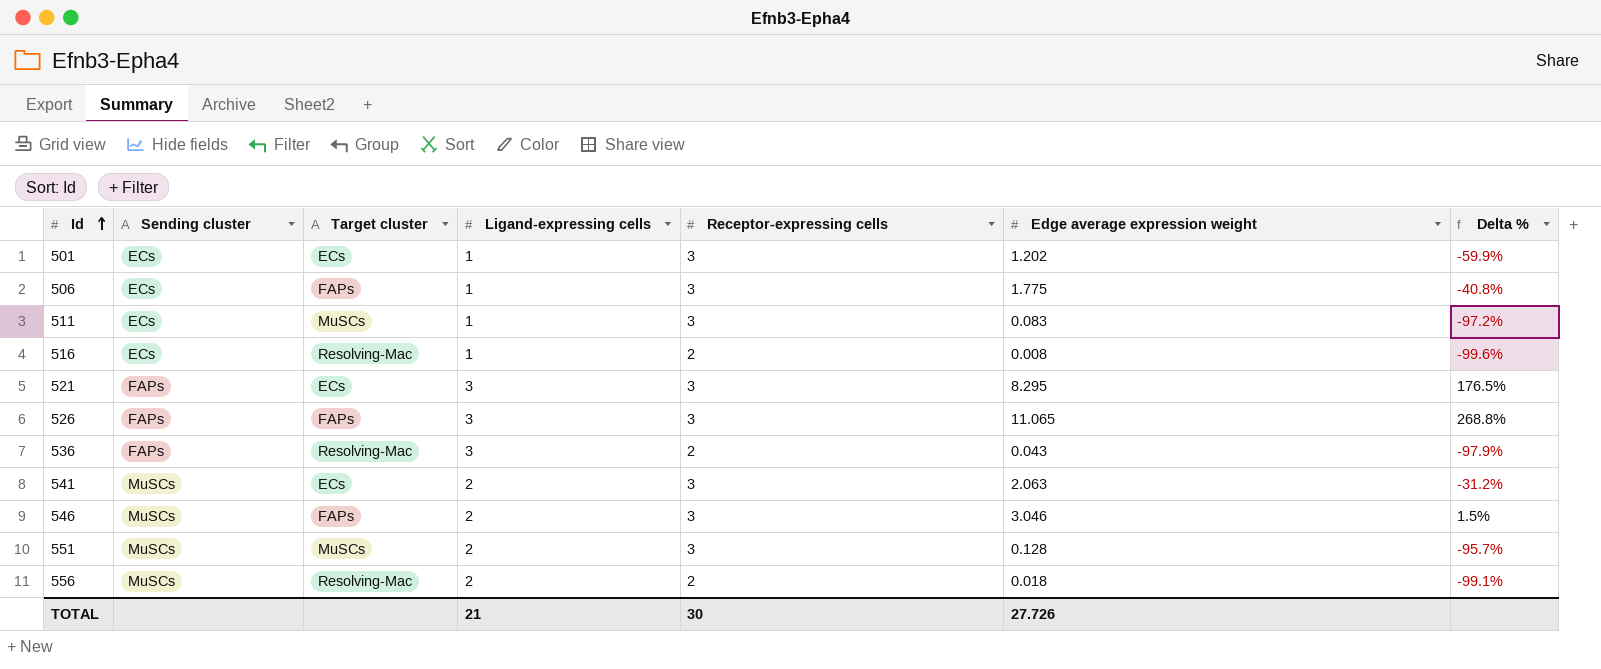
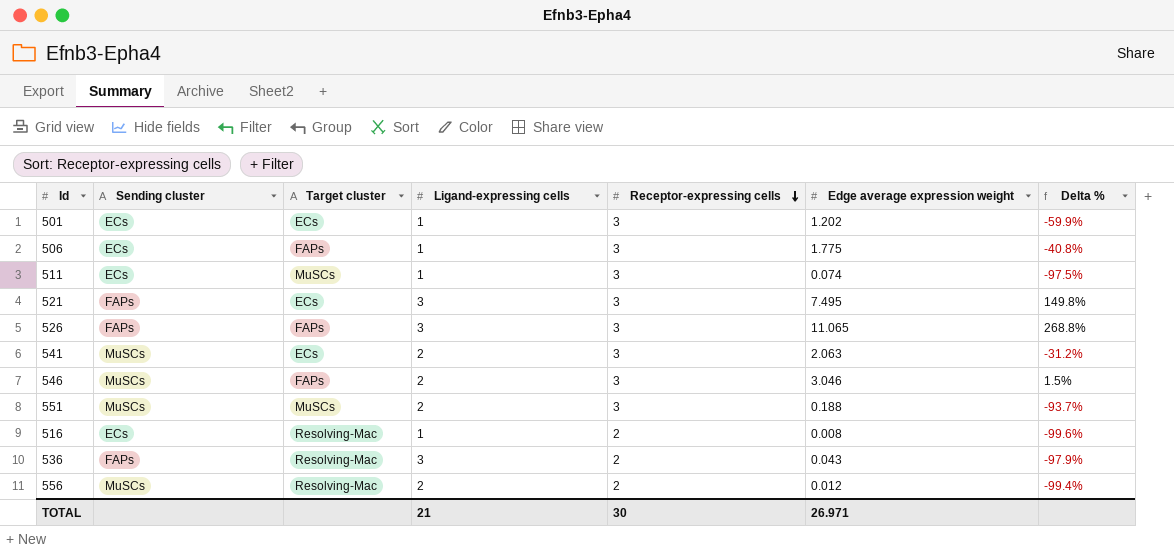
row order: Id ascending -> Receptor-expressing cells descending
511 | Edge average expression weight: 0.083 -> 0.074
511 | Delta %: -97.2% -> -97.5%
521 | Edge average expression weight: 8.295 -> 7.495
521 | Delta %: 176.5% -> 149.8%
551 | Edge average expression weight: 0.128 -> 0.188
551 | Delta %: -95.7% -> -93.7%
556 | Edge average expression weight: 0.018 -> 0.012
556 | Delta %: -99.1% -> -99.4%
TOTAL | Edge average expression weight: 27.726 -> 26.971

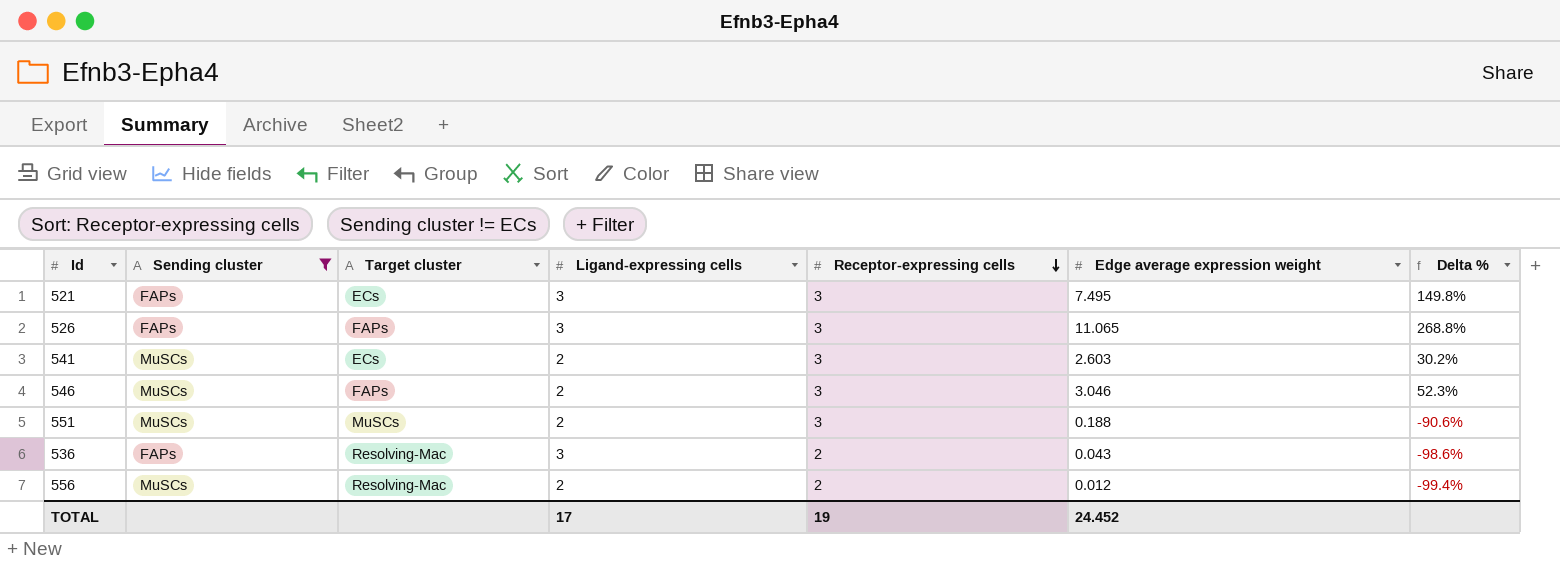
filter: none -> Sending cluster != ECs
column Delta % | formula: ([Edge average expression weight] - [Receptor-expressing cells]) / [Receptor-expressing cells] -> ([Edge average expression weight] - [Ligand-expressing cells]) / [Ligand-expressing cells]
541 | Edge average expression weight: 2.063 -> 2.603
TOTAL | Ligand-expressing cells: 21 -> 17
TOTAL | Receptor-expressing cells: 30 -> 19
TOTAL | Edge average expression weight: 26.971 -> 24.452

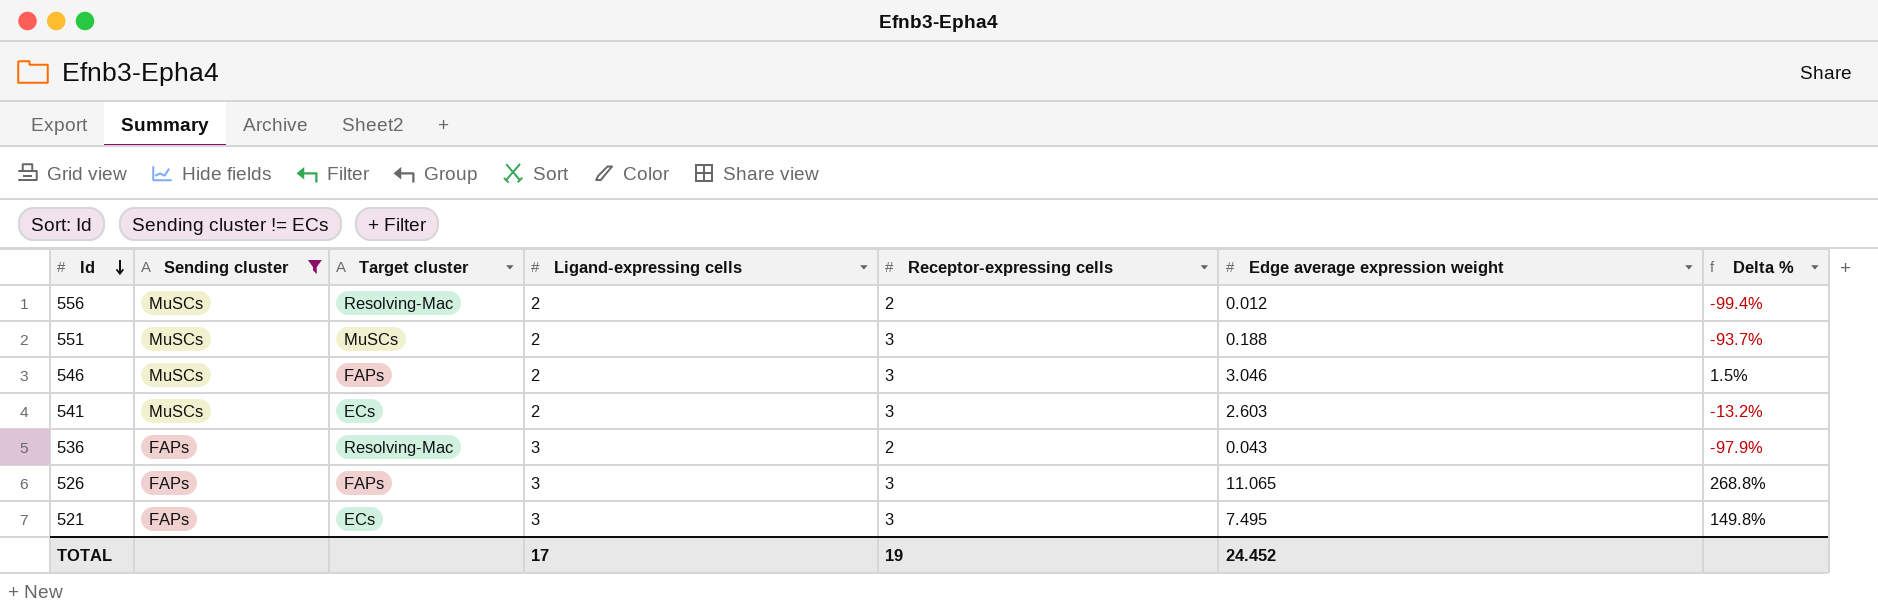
row order: Receptor-expressing cells descending -> Id descending
column Delta % | formula: ([Edge average expression weight] - [Ligand-expressing cells]) / [Ligand-expressing cells] -> ([Edge average expression weight] - [Receptor-expressing cells]) / [Receptor-expressing cells]

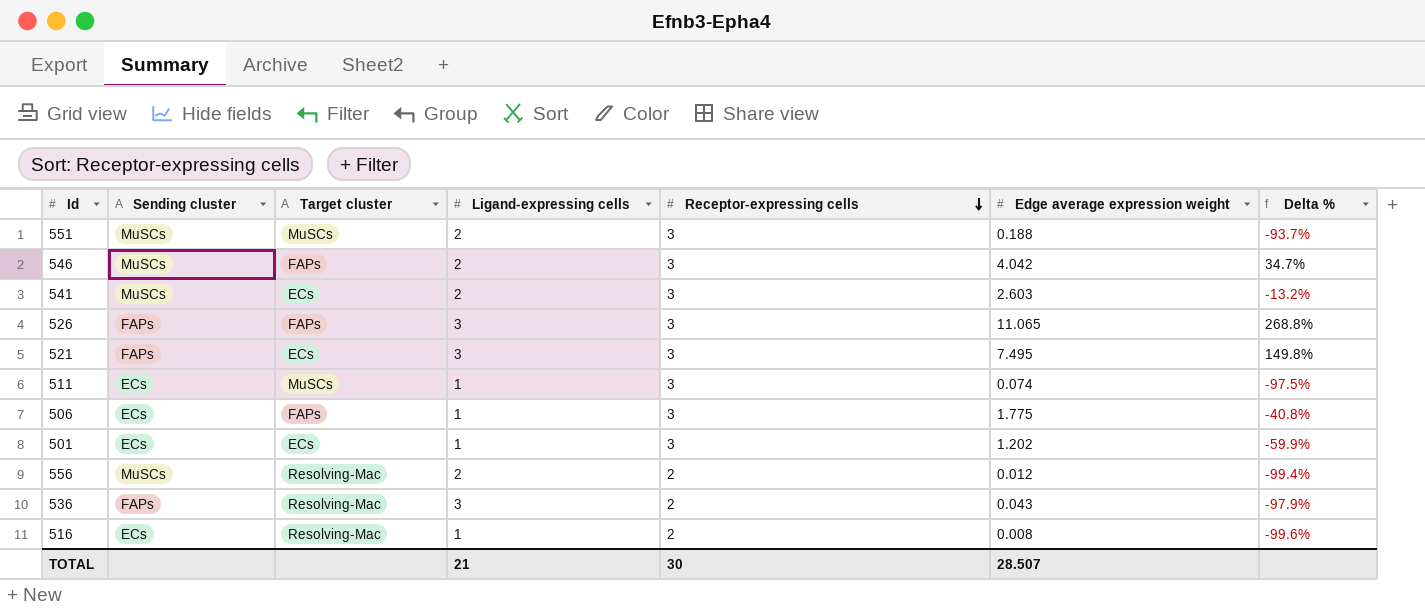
filter: Sending cluster != ECs -> none
row order: Id descending -> Receptor-expressing cells descending
546 | Edge average expression weight: 3.046 -> 4.042
546 | Delta %: 1.5% -> 34.7%
TOTAL | Ligand-expressing cells: 17 -> 21
TOTAL | Receptor-expressing cells: 19 -> 30
TOTAL | Edge average expression weight: 24.452 -> 28.507

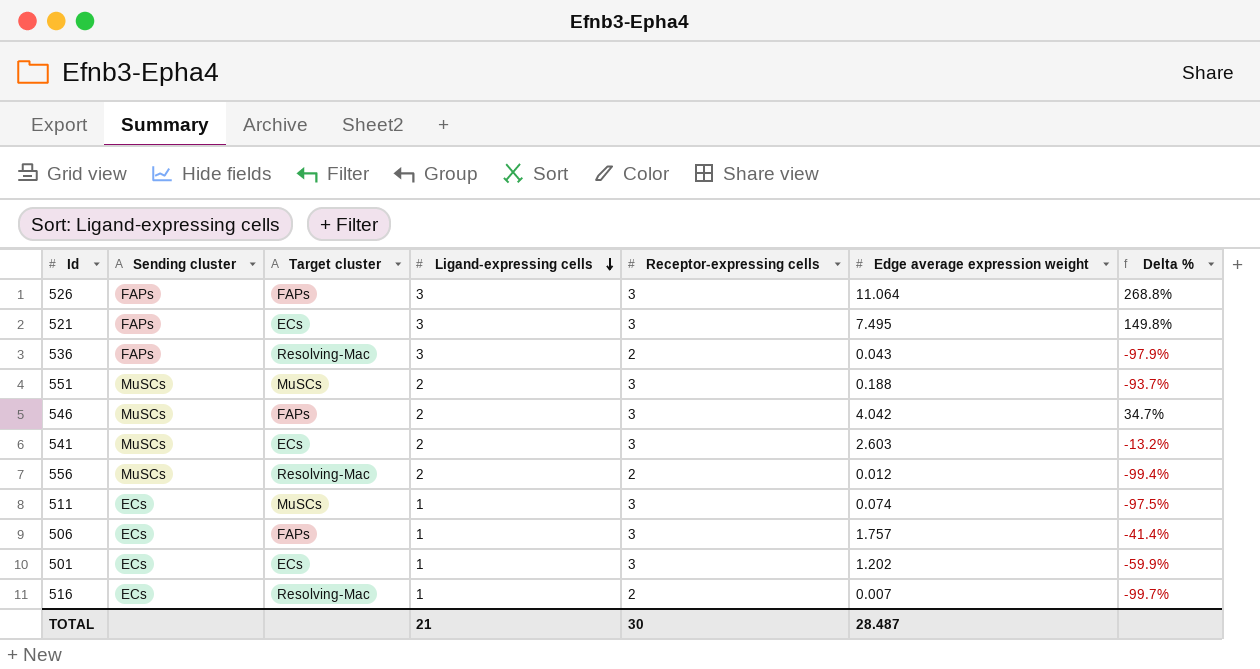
row order: Receptor-expressing cells descending -> Ligand-expressing cells descending
526 | Edge average expression weight: 11.065 -> 11.064
506 | Edge average expression weight: 1.775 -> 1.757
506 | Delta %: -40.8% -> -41.4%
516 | Edge average expression weight: 0.008 -> 0.007
516 | Delta %: -99.6% -> -99.7%
TOTAL | Edge average expression weight: 28.507 -> 28.487

